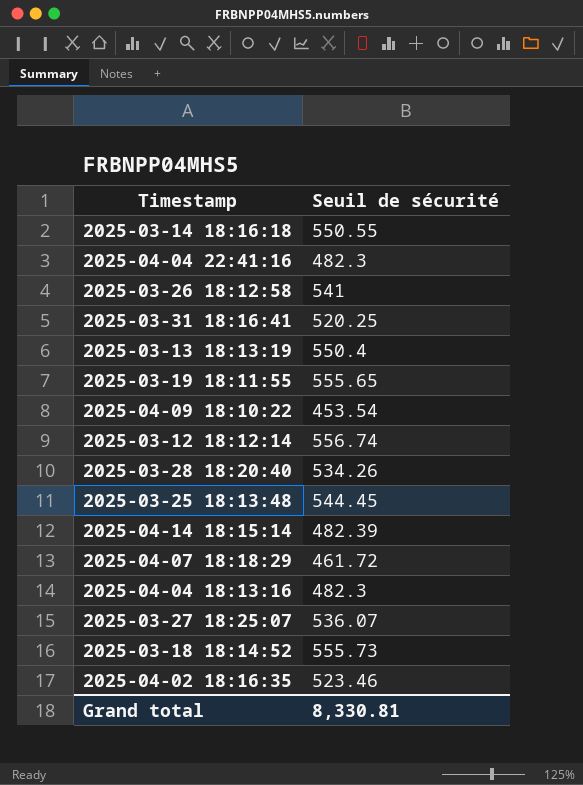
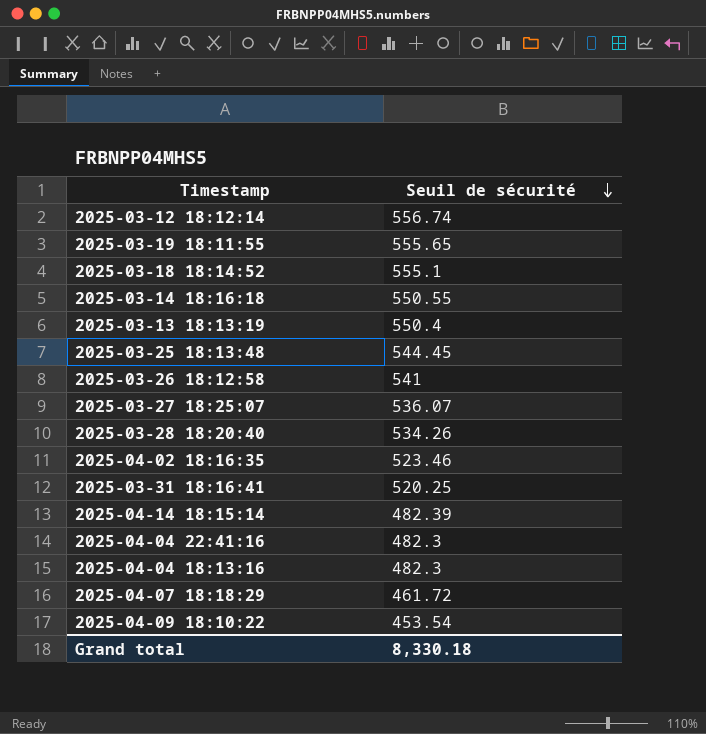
row order: none -> Seuil de sécurité descending
2025-03-18 18:14:52 | Seuil de sécurité: 555.73 -> 555.1
Grand total | Seuil de sécurité: 8,330.81 -> 8,330.18

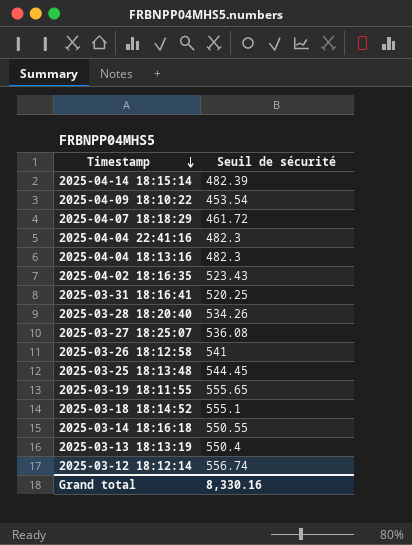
row order: Seuil de sécurité descending -> Timestamp descending
2025-04-02 18:16:35 | Seuil de sécurité: 523.46 -> 523.43
2025-03-27 18:25:07 | Seuil de sécurité: 536.07 -> 536.08
Grand total | Seuil de sécurité: 8,330.18 -> 8,330.16

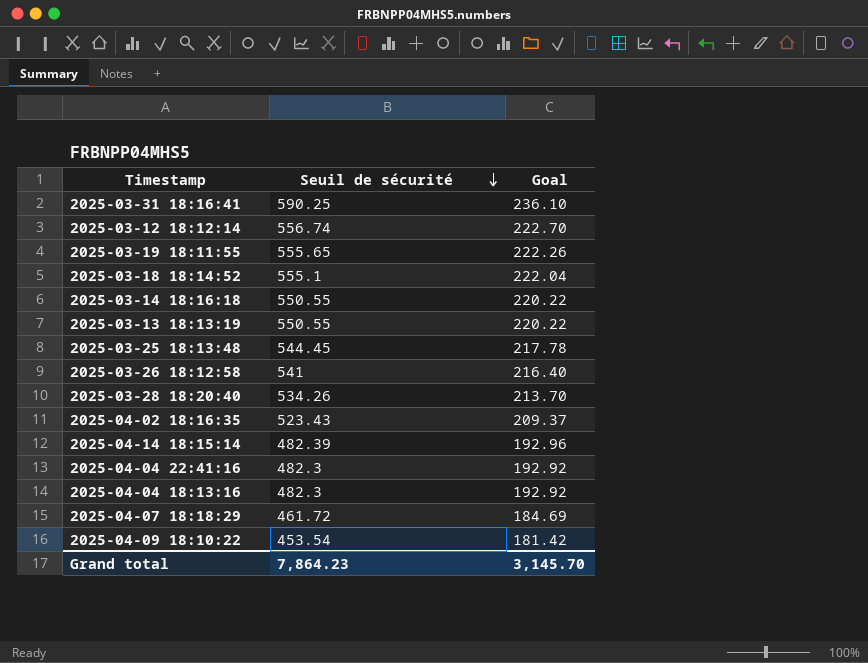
row order: Timestamp descending -> Seuil de sécurité descending
column Goal | formula: none -> [Seuil de sécurité] * 0.4
row 2025-03-27 18:25:07: 536.08 -> none
2025-03-31 18:16:41 | Seuil de sécurité: 520.25 -> 590.25
2025-03-13 18:13:19 | Seuil de sécurité: 550.4 -> 550.55
Grand total | Seuil de sécurité: 8,330.16 -> 7,864.23

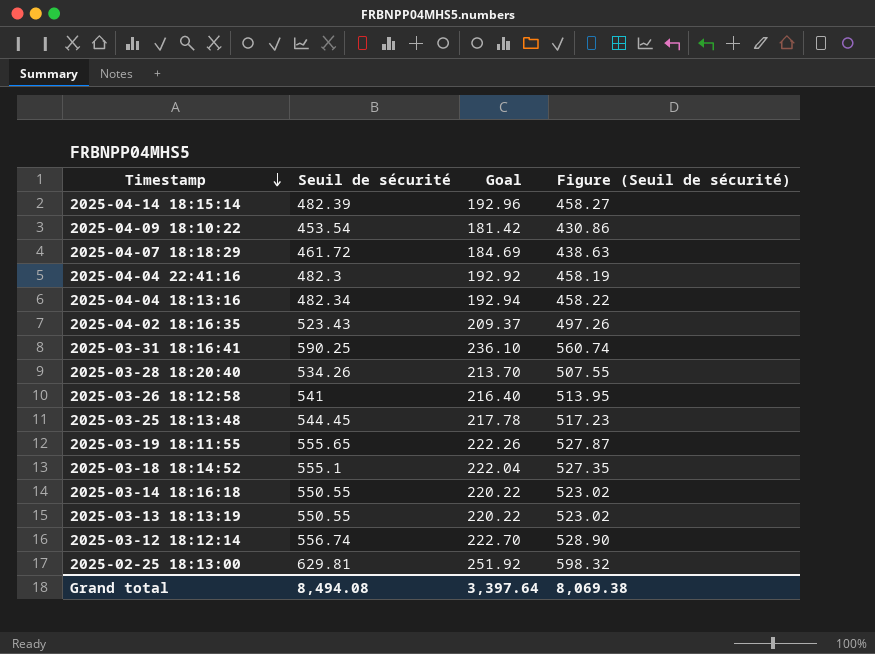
row order: Seuil de sécurité descending -> Timestamp descending
column Figure (Seuil de sécurité) | formula: none -> [Seuil de sécurité] * 0.95
2025-04-04 18:13:16 | Seuil de sécurité: 482.3 -> 482.34
2025-04-04 18:13:16 | Goal: 192.92 -> 192.94
row 2025-02-25 18:13:00: none -> 629.81 | 251.92 | 598.32
Grand total | Seuil de sécurité: 7,864.23 -> 8,494.08
Grand total | Goal: 3,145.70 -> 3,397.64

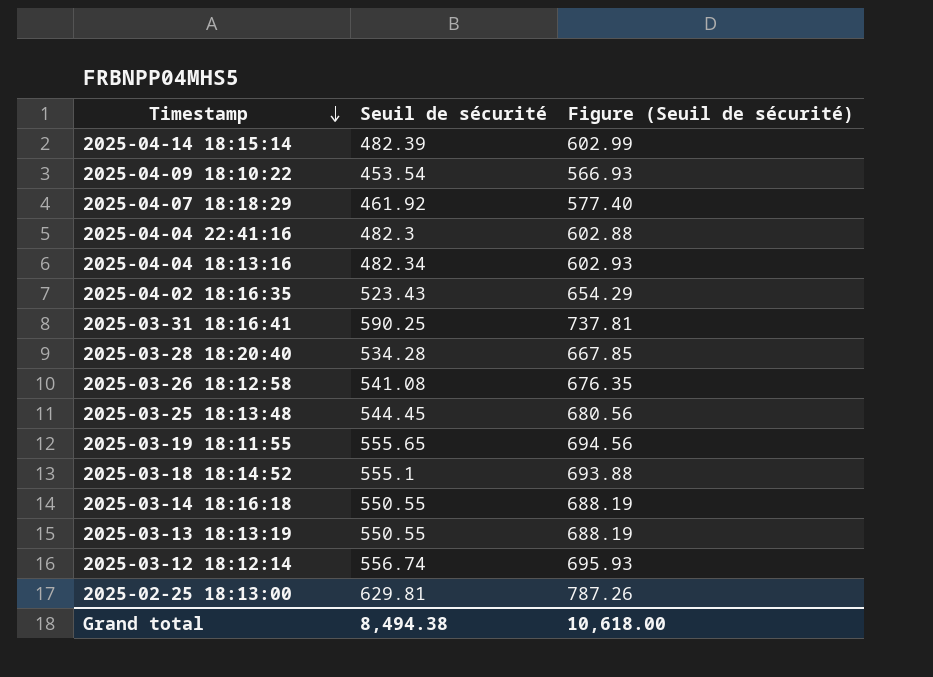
column Goal | formula: [Seuil de sécurité] * 0.4 -> none
column Figure (Seuil de sécurité) | formula: [Seuil de sécurité] * 0.95 -> [Seuil de sécurité] * 1.25
2025-04-07 18:18:29 | Seuil de sécurité: 461.72 -> 461.92
2025-03-28 18:20:40 | Seuil de sécurité: 534.26 -> 534.28
2025-03-26 18:12:58 | Seuil de sécurité: 541 -> 541.08
Grand total | Seuil de sécurité: 8,494.08 -> 8,494.38
Grand total | Figure (Seuil de sécurité): 8,069.38 -> 10,618.00

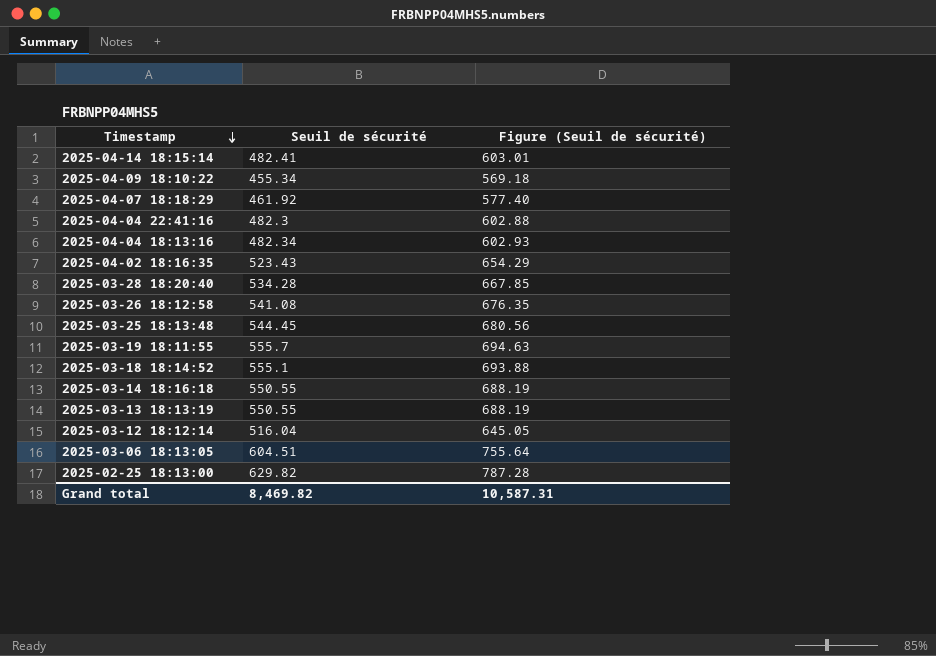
row 2025-03-31 18:16:41: 590.25 | 737.81 -> none
2025-04-14 18:15:14 | Seuil de sécurité: 482.39 -> 482.41
2025-04-14 18:15:14 | Figure (Seuil de sécurité): 602.99 -> 603.01
2025-04-09 18:10:22 | Seuil de sécurité: 453.54 -> 455.34
2025-04-09 18:10:22 | Figure (Seuil de sécurité): 566.93 -> 569.18
2025-03-19 18:11:55 | Seuil de sécurité: 555.65 -> 555.7
2025-03-19 18:11:55 | Figure (Seuil de sécurité): 694.56 -> 694.63
2025-03-12 18:12:14 | Seuil de sécurité: 556.74 -> 516.04
2025-03-12 18:12:14 | Figure (Seuil de sécurité): 695.93 -> 645.05
row 2025-03-06 18:13:05: none -> 604.51 | 755.64
2025-02-25 18:13:00 | Seuil de sécurité: 629.81 -> 629.82
2025-02-25 18:13:00 | Figure (Seuil de sécurité): 787.26 -> 787.28
Grand total | Seuil de sécurité: 8,494.38 -> 8,469.82
Grand total | Figure (Seuil de sécurité): 10,618.00 -> 10,587.31

